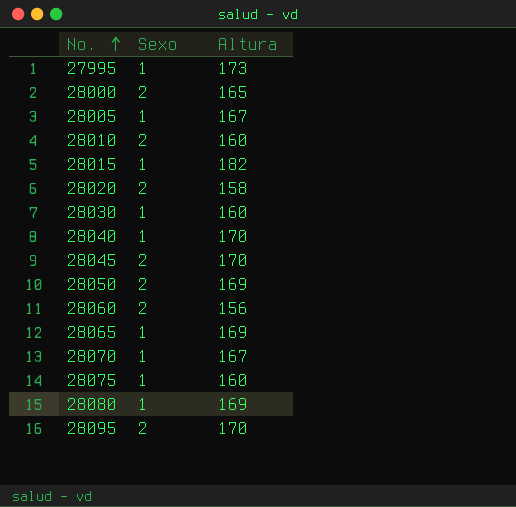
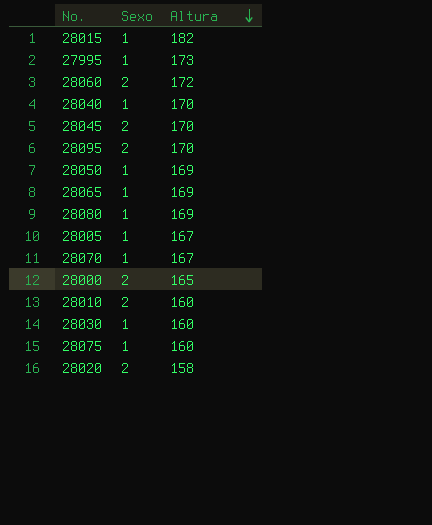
row order: No. ascending -> Altura descending
28060 | Altura: 156 -> 172
28050 | Sexo: 2 -> 1

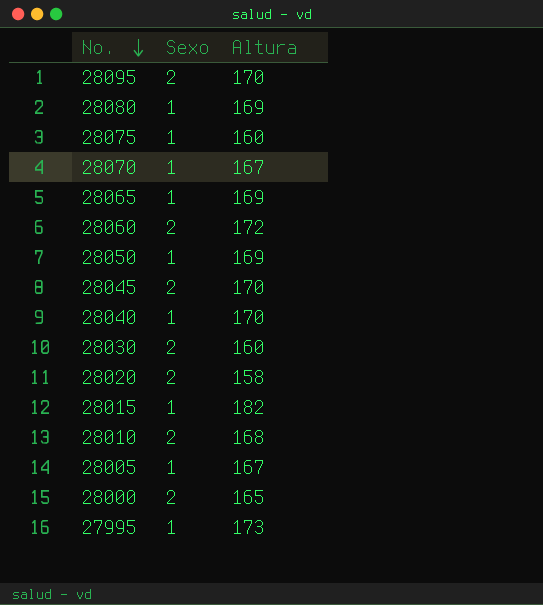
row order: Altura descending -> No. descending
28030 | Sexo: 1 -> 2
28010 | Altura: 160 -> 168

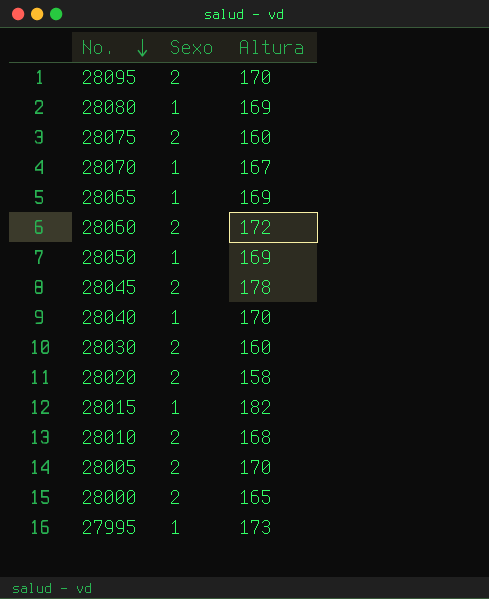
28075 | Sexo: 1 -> 2
28045 | Altura: 170 -> 178
28005 | Sexo: 1 -> 2
28005 | Altura: 167 -> 170

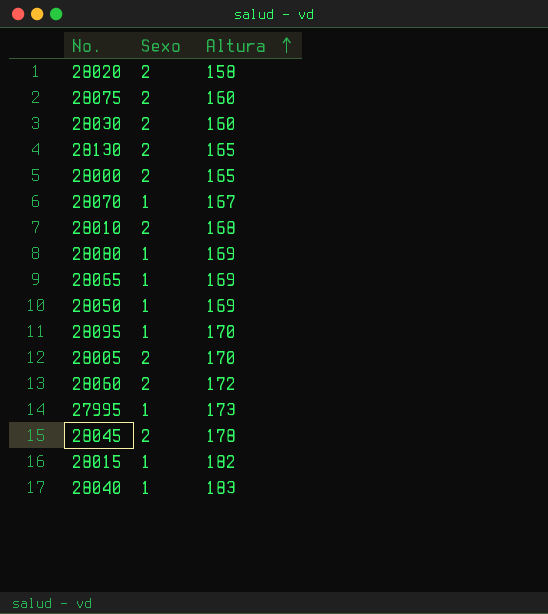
row order: No. descending -> Altura ascending
row 28130: none -> 2 | 165
28095 | Sexo: 2 -> 1
28040 | Altura: 170 -> 183

